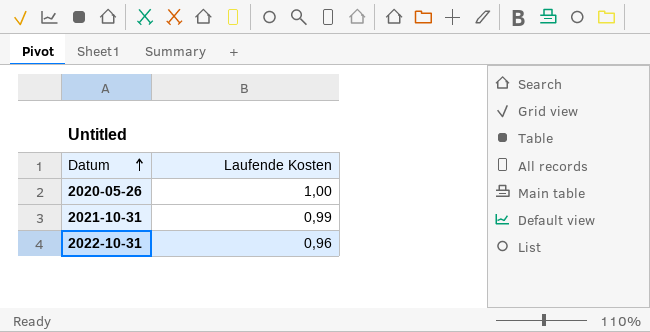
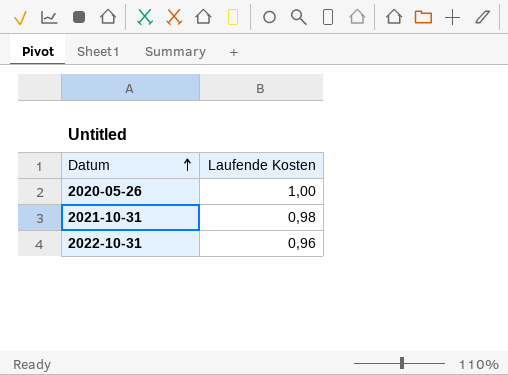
2021-10-31 | Laufende Kosten: 0,99 -> 0,98

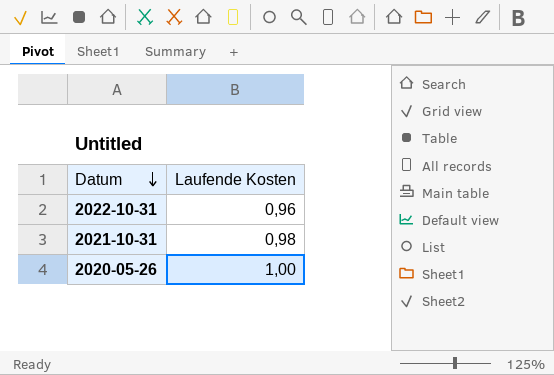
row order: Datum ascending -> Datum descending

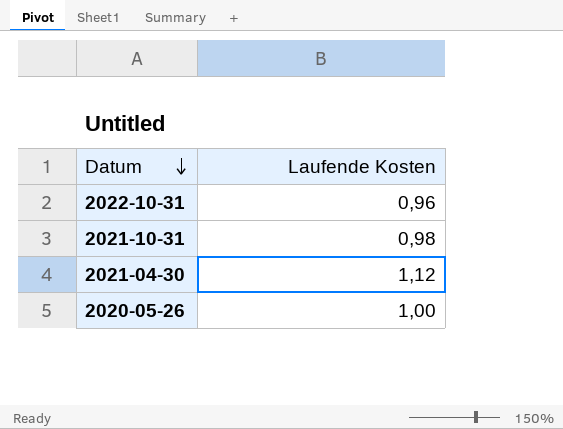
row 2021-04-30: none -> 1,12

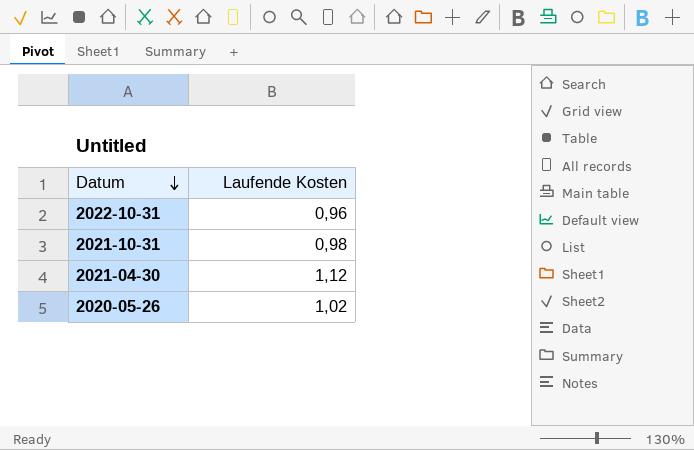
2020-05-26 | Laufende Kosten: 1,00 -> 1,02

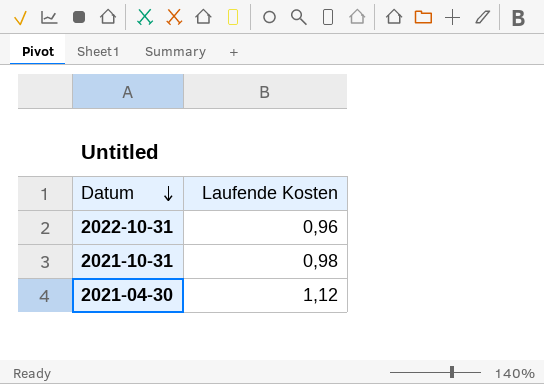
row 2020-05-26: 1,02 -> none

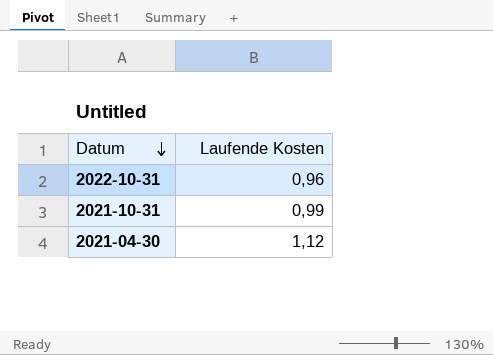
2021-10-31 | Laufende Kosten: 0,98 -> 0,99

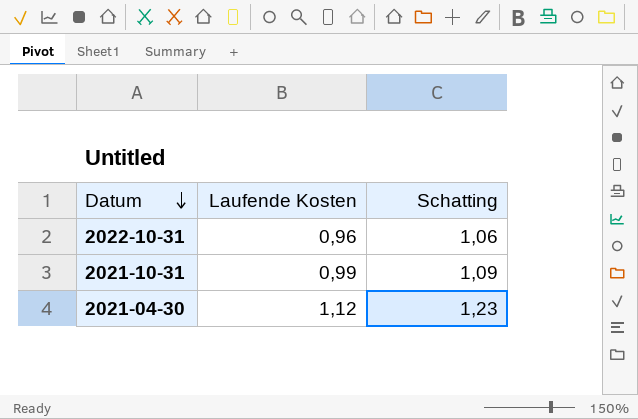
column Schatting | formula: none -> [Laufende Kosten] * 1,1

